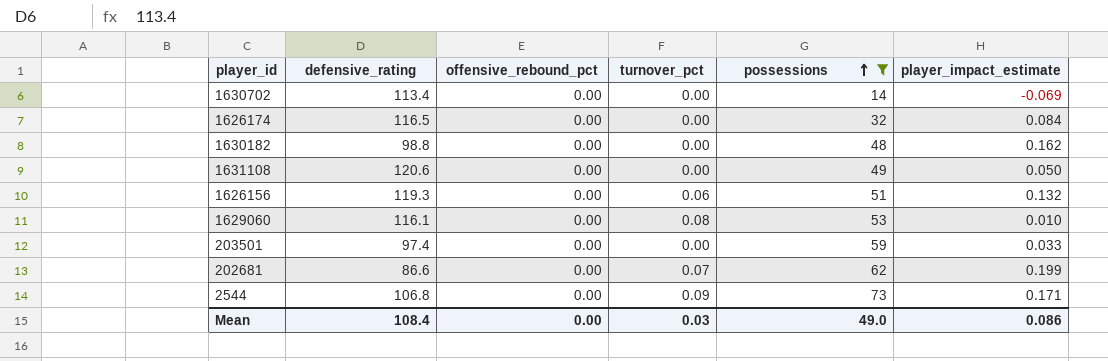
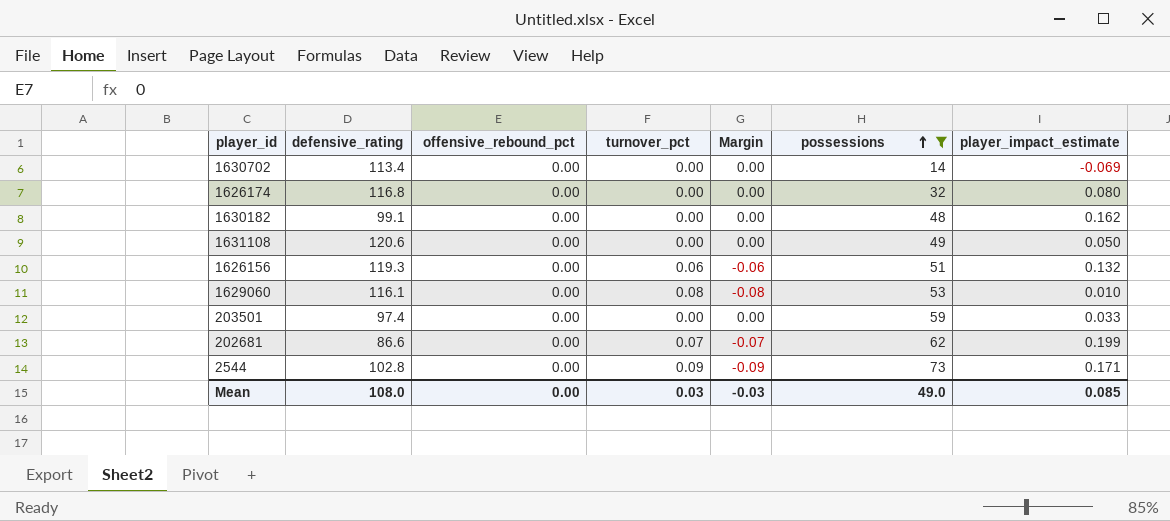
column Margin | formula: none -> [offensive_rebound_pct] - [turnover_pct]
1626174 | defensive_rating: 116.5 -> 116.8
1626174 | player_impact_estimate: 0.084 -> 0.080
1630182 | defensive_rating: 98.8 -> 99.1
2544 | defensive_rating: 106.8 -> 102.8
Mean | defensive_rating: 108.4 -> 108.0
Mean | player_impact_estimate: 0.086 -> 0.085

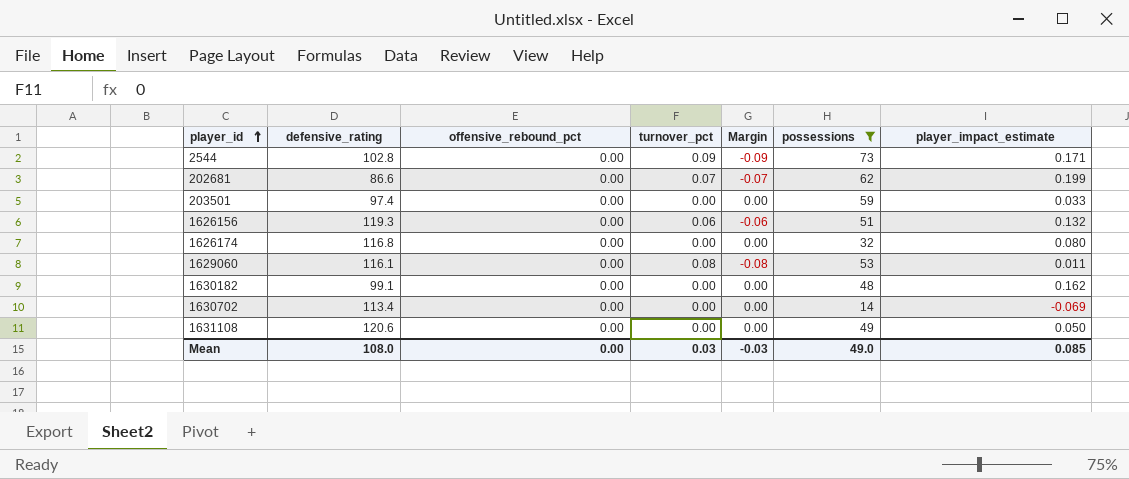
row order: possessions ascending -> player_id ascending
1629060 | player_impact_estimate: 0.010 -> 0.011

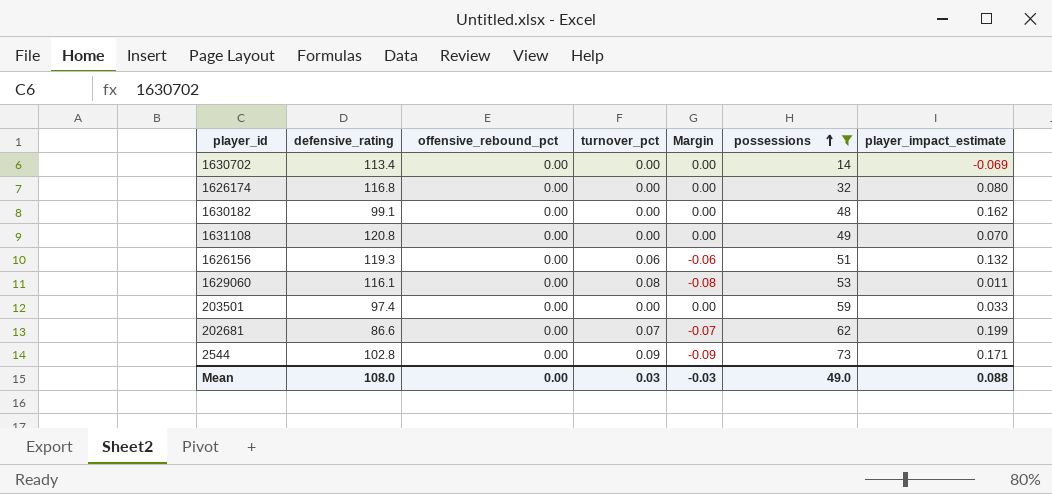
row order: player_id ascending -> possessions ascending
1631108 | defensive_rating: 120.6 -> 120.8
1631108 | player_impact_estimate: 0.050 -> 0.070
Mean | player_impact_estimate: 0.085 -> 0.088

